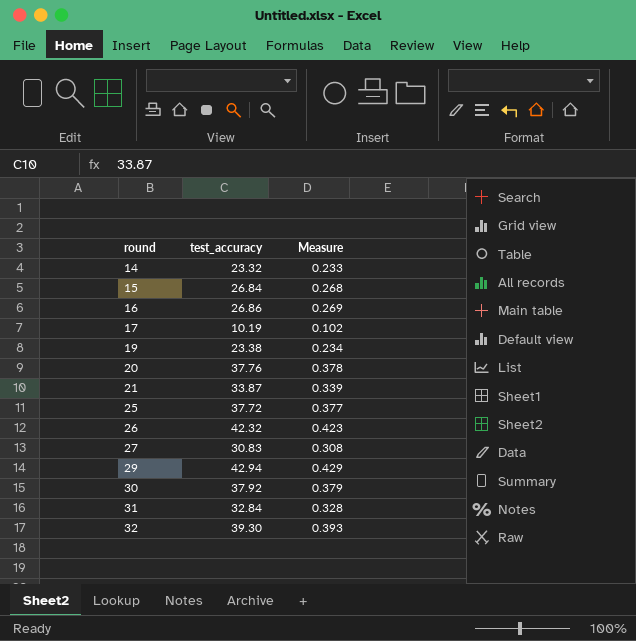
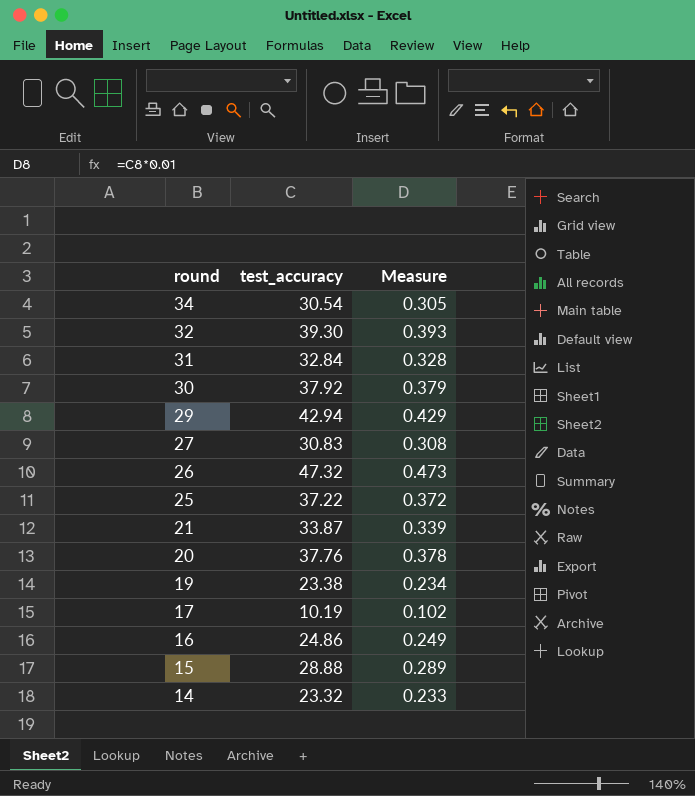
row order: round ascending -> round descending
row 34: none -> 30.54 | 0.305
26 | test_accuracy: 42.32 -> 47.32
26 | Measure: 0.423 -> 0.473
25 | test_accuracy: 37.72 -> 37.22
25 | Measure: 0.377 -> 0.372
16 | test_accuracy: 26.86 -> 24.86
16 | Measure: 0.269 -> 0.249
15 | test_accuracy: 26.84 -> 28.88
15 | Measure: 0.268 -> 0.289

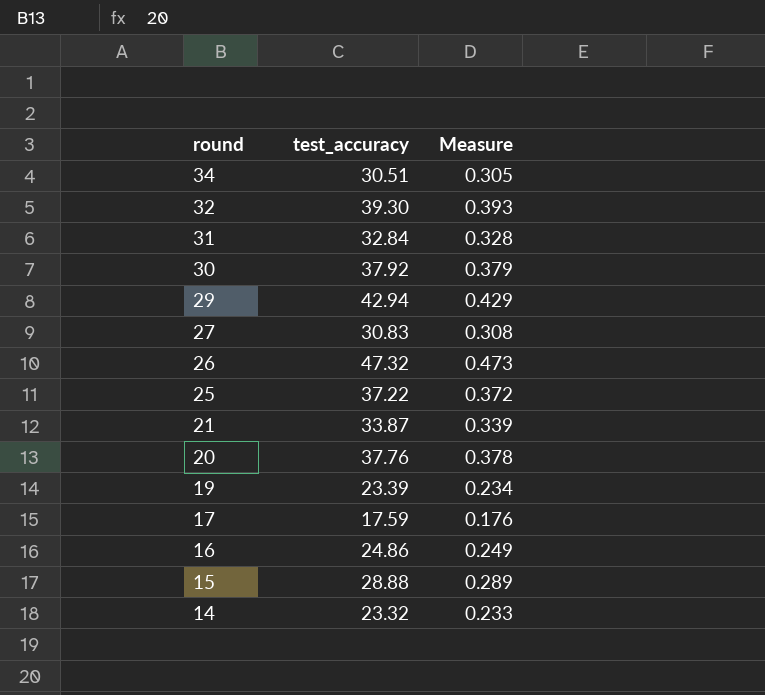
34 | test_accuracy: 30.54 -> 30.51
19 | test_accuracy: 23.38 -> 23.39
17 | test_accuracy: 10.19 -> 17.59
17 | Measure: 0.102 -> 0.176

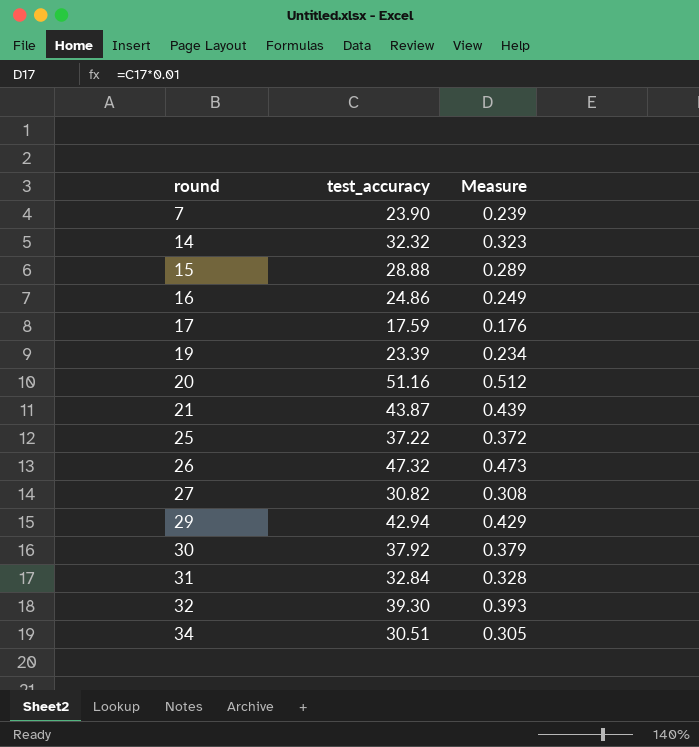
row order: round descending -> round ascending
row 7: none -> 23.90 | 0.239
14 | test_accuracy: 23.32 -> 32.32
14 | Measure: 0.233 -> 0.323
20 | test_accuracy: 37.76 -> 51.16
20 | Measure: 0.378 -> 0.512
21 | test_accuracy: 33.87 -> 43.87
21 | Measure: 0.339 -> 0.439
27 | test_accuracy: 30.83 -> 30.82

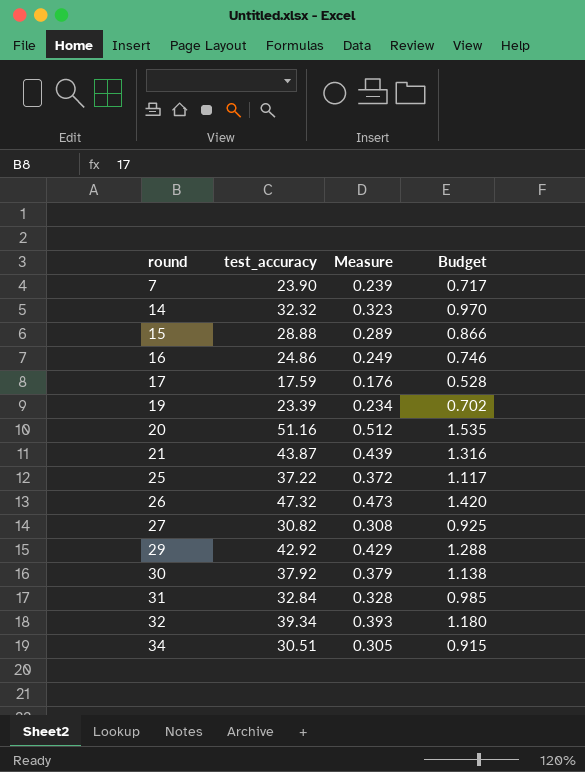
column Budget | formula: none -> [test_accuracy] * 0.03
29 | test_accuracy: 42.94 -> 42.92
32 | test_accuracy: 39.30 -> 39.34

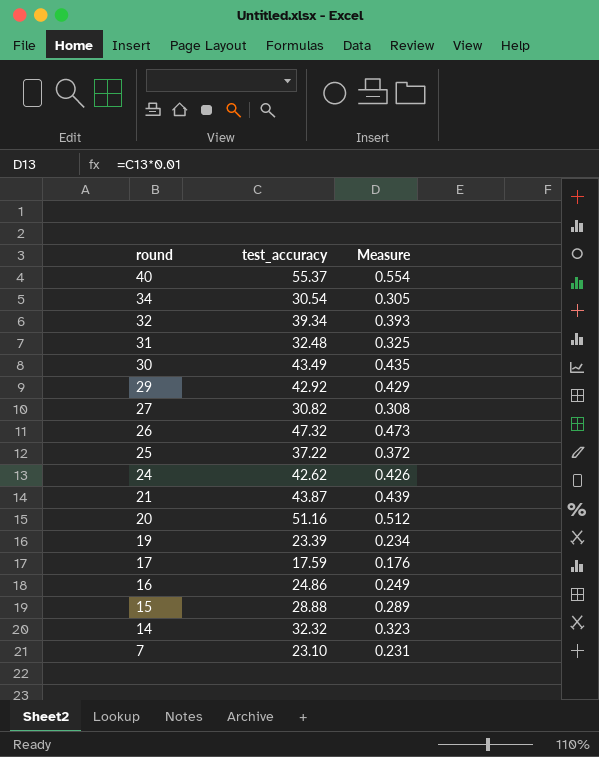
row order: round ascending -> round descending
column Budget | formula: [test_accuracy] * 0.03 -> none
row 40: none -> 55.37 | 0.554
34 | test_accuracy: 30.51 -> 30.54
31 | test_accuracy: 32.84 -> 32.48
31 | Measure: 0.328 -> 0.325
30 | test_accuracy: 37.92 -> 43.49
30 | Measure: 0.379 -> 0.435
row 24: none -> 42.62 | 0.426
7 | test_accuracy: 23.90 -> 23.10
7 | Measure: 0.239 -> 0.231

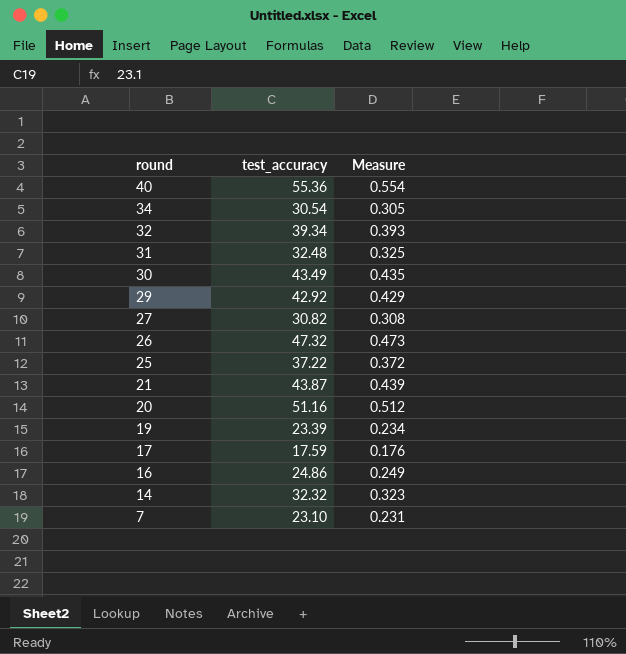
row 24: 42.62 | 0.426 -> none
row 15: 28.88 | 0.289 -> none
40 | test_accuracy: 55.37 -> 55.36

